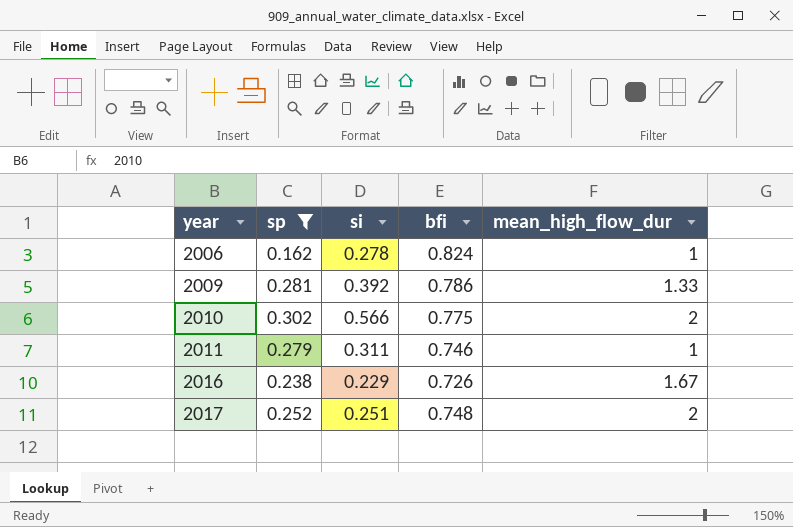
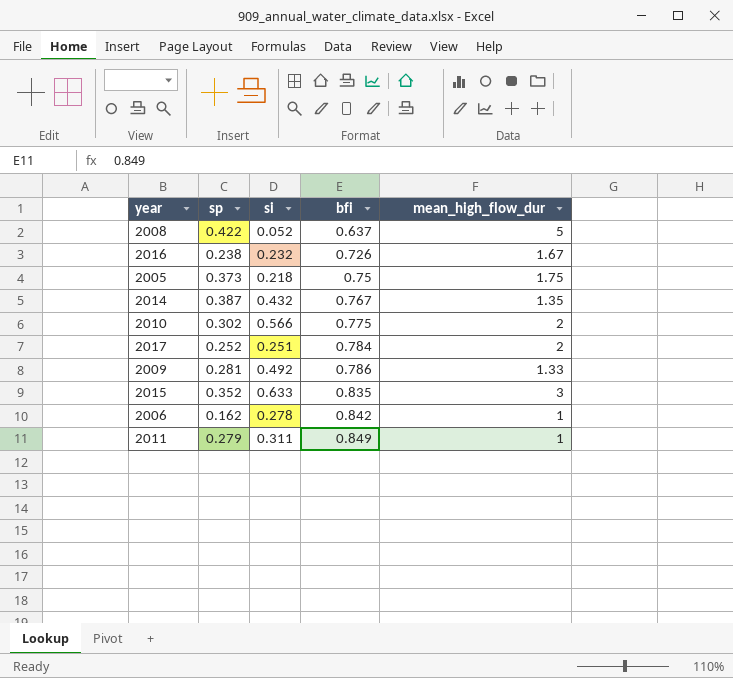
filter: sp <= 0.302 -> none
row order: year ascending -> bfi ascending
2016 | si: 0.229 -> 0.232
2017 | bfi: 0.748 -> 0.784
2009 | si: 0.392 -> 0.492
2006 | bfi: 0.824 -> 0.842
2011 | bfi: 0.746 -> 0.849

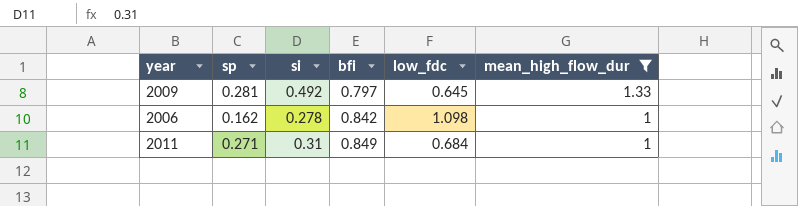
filter: none -> mean_high_flow_dur <= 1.33
column low_fdc | position: none -> 5
2009 | bfi: 0.786 -> 0.797
2011 | sp: 0.279 -> 0.271
2011 | si: 0.311 -> 0.31

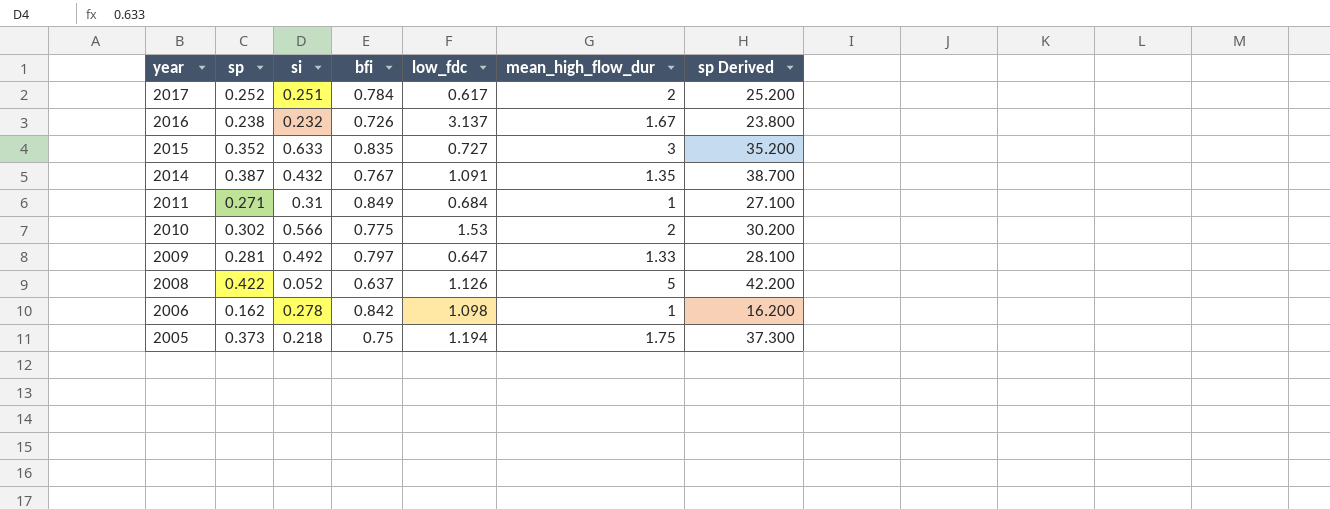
filter: mean_high_flow_dur <= 1.33 -> none
row order: bfi ascending -> year descending
column sp Derived | formula: none -> [sp] * 100
2009 | low_fdc: 0.645 -> 0.647

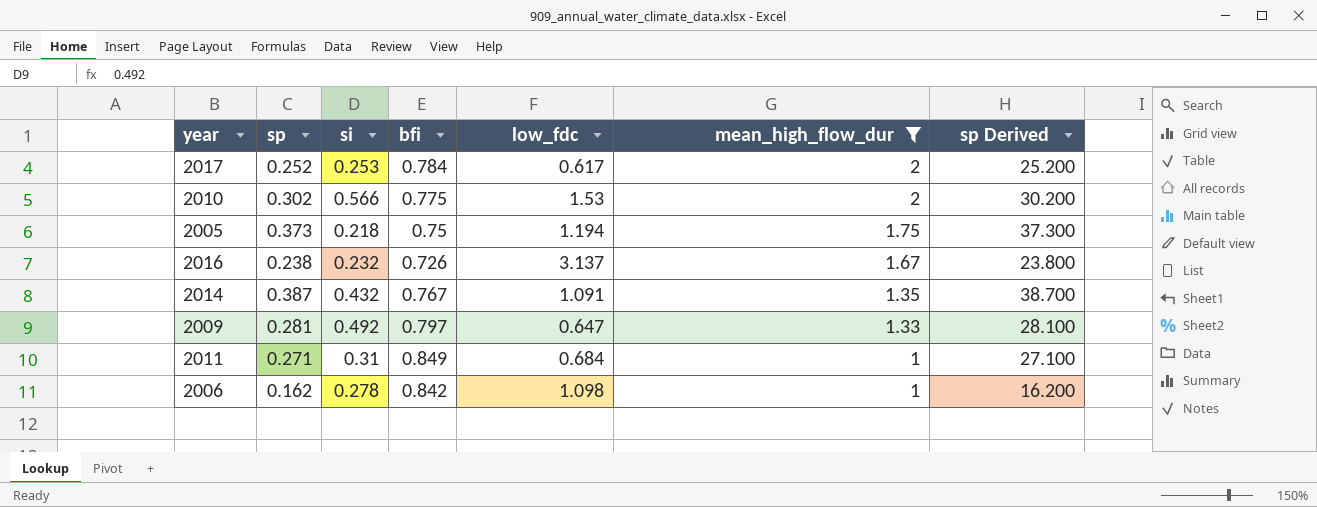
filter: none -> mean_high_flow_dur <= 2
row order: year descending -> mean_high_flow_dur descending
2017 | si: 0.251 -> 0.253

